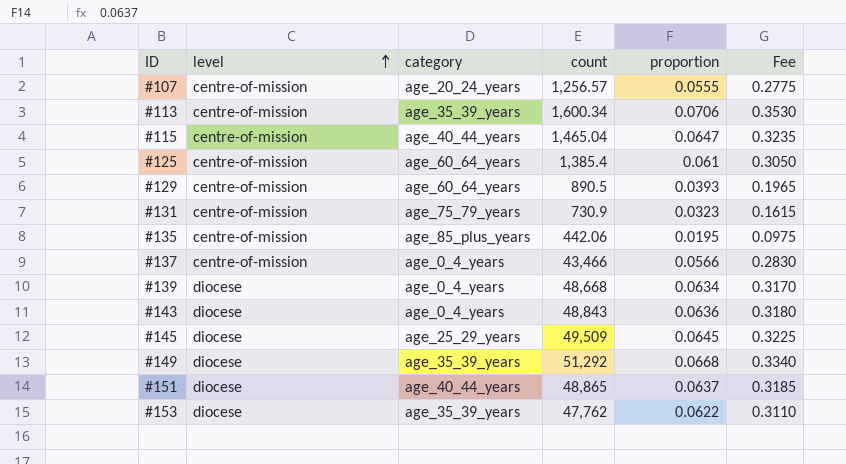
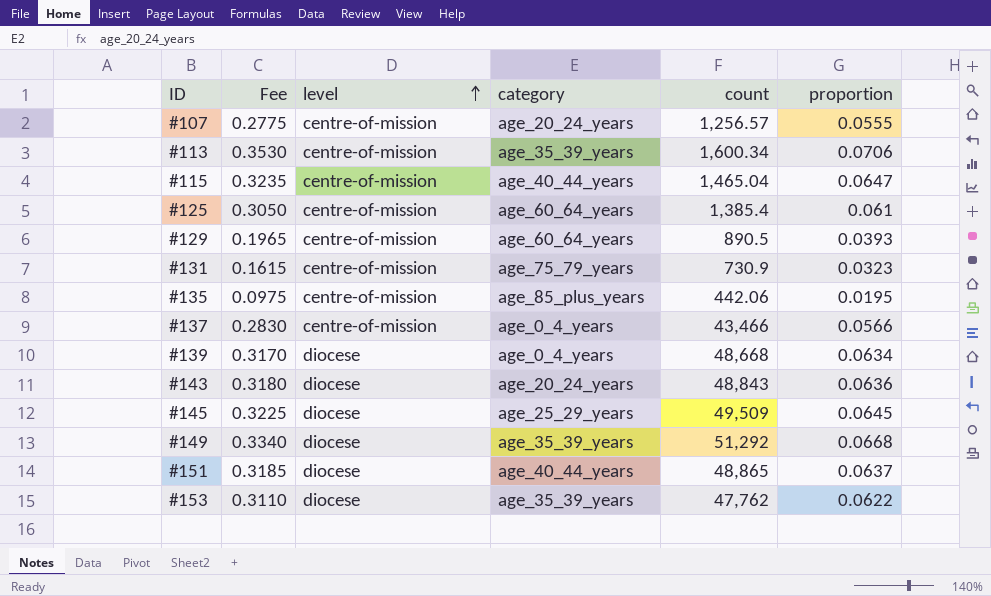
column Fee | position: 6 -> 2
#143 | category: age_0_4_years -> age_20_24_years

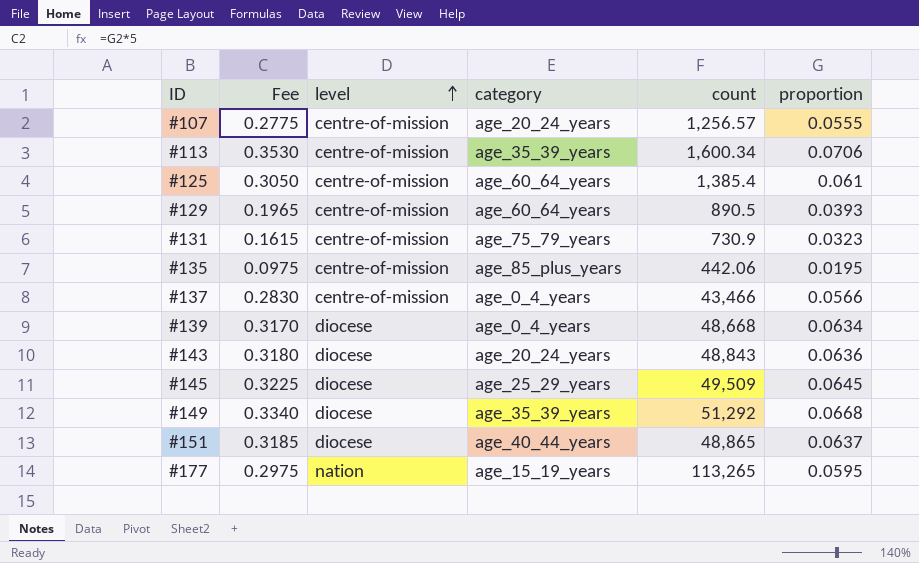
row #115: 0.3235 | centre-of-mission | age_40_44_years | 1,465.04 | 0.0647 -> none
row #153: 0.3110 | diocese | age_35_39_years | 47,762 | 0.0622 -> none
row #177: none -> 0.2975 | nation | age_15_19_years | 113,265 | 0.0595

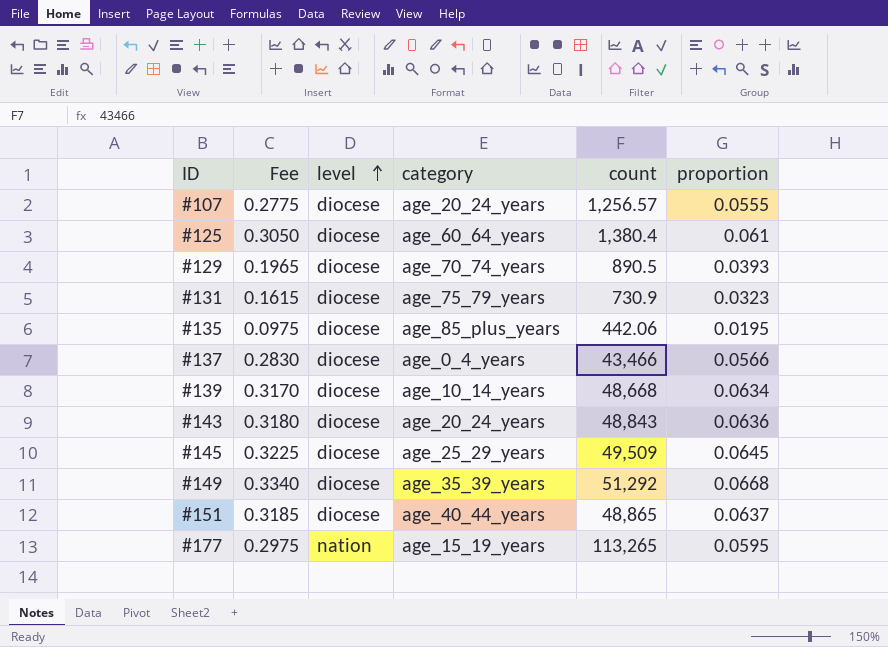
row #113: 0.3530 | centre-of-mission | age_35_39_years | 1,600.34 | 0.0706 -> none
#107 | level: centre-of-mission -> diocese
#125 | level: centre-of-mission -> diocese
#125 | count: 1,385.4 -> 1,380.4
#129 | level: centre-of-mission -> diocese
#129 | category: age_60_64_years -> age_70_74_years
#131 | level: centre-of-mission -> diocese
#135 | level: centre-of-mission -> diocese
#137 | level: centre-of-mission -> diocese
#139 | category: age_0_4_years -> age_10_14_years

